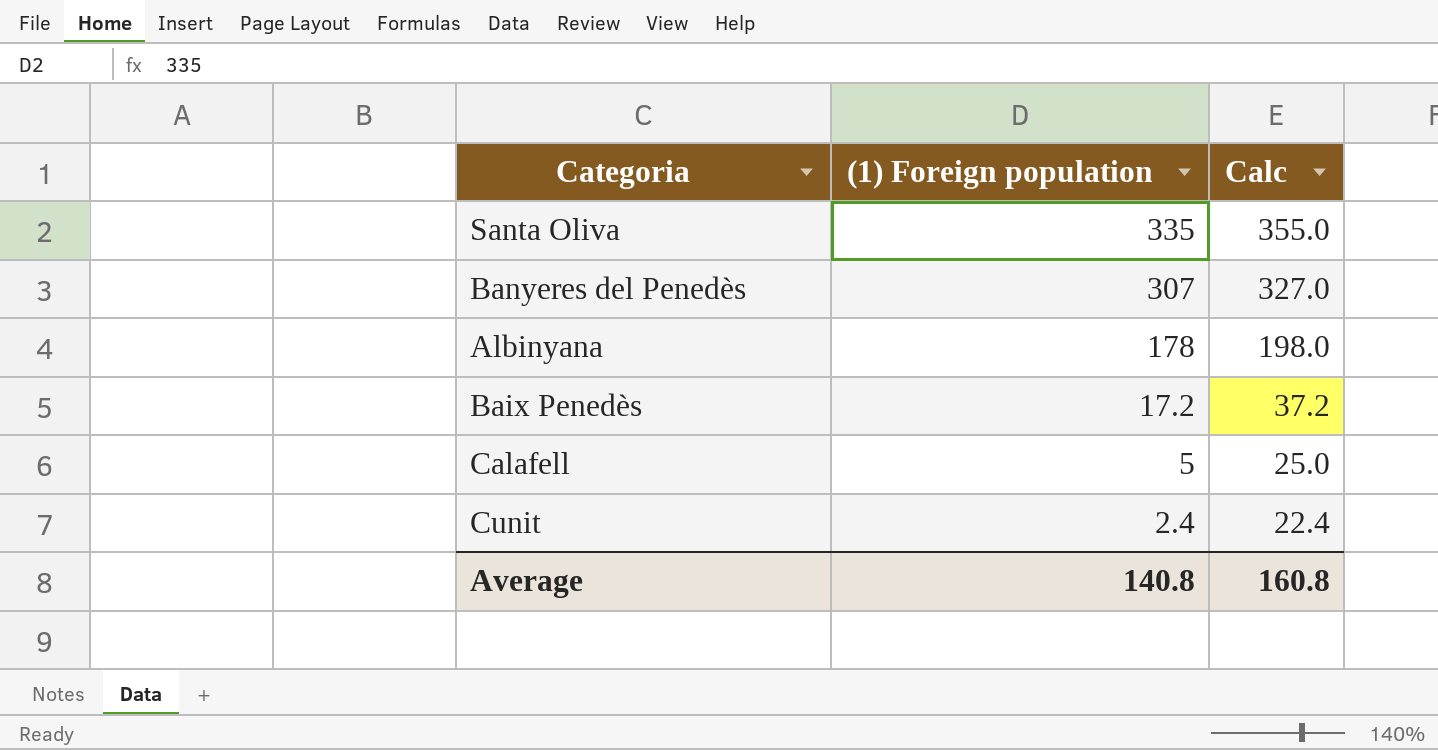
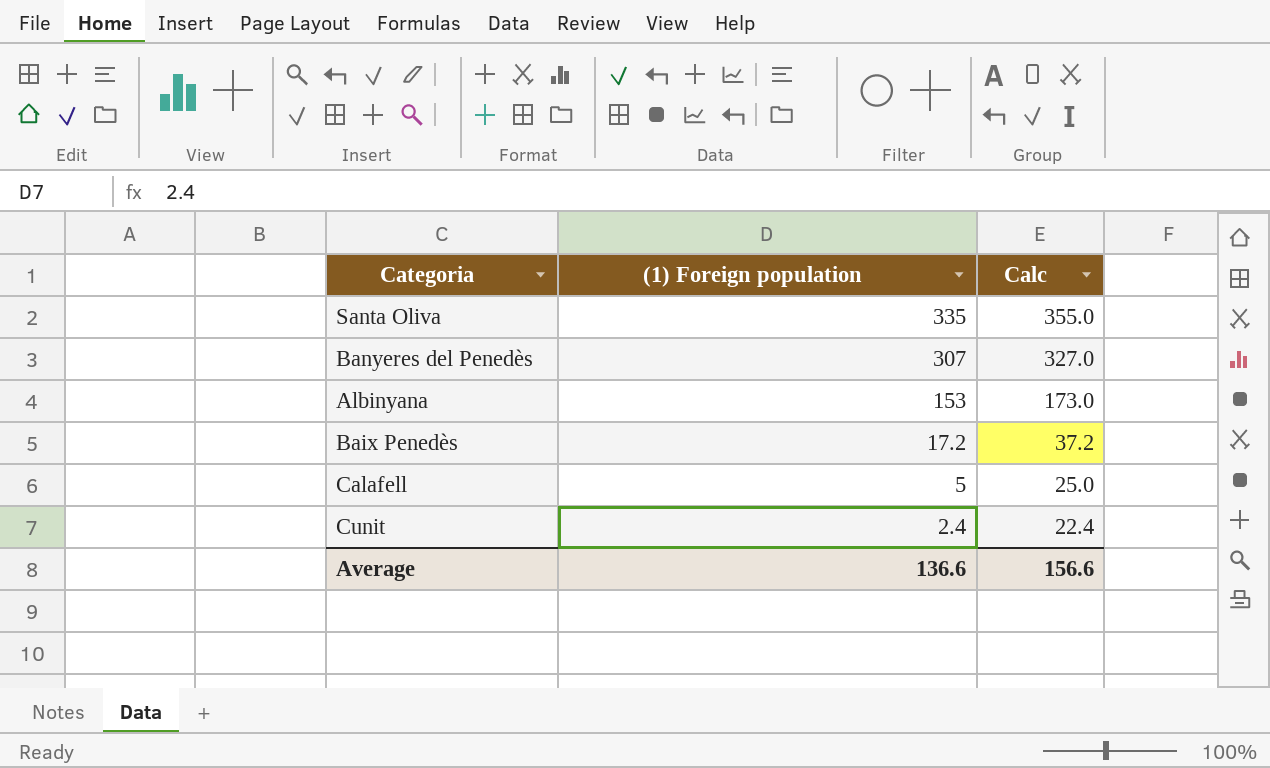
Albinyana | (1) Foreign population: 178 -> 153
Albinyana | Calc: 198.0 -> 173.0
Average | (1) Foreign population: 140.8 -> 136.6
Average | Calc: 160.8 -> 156.6

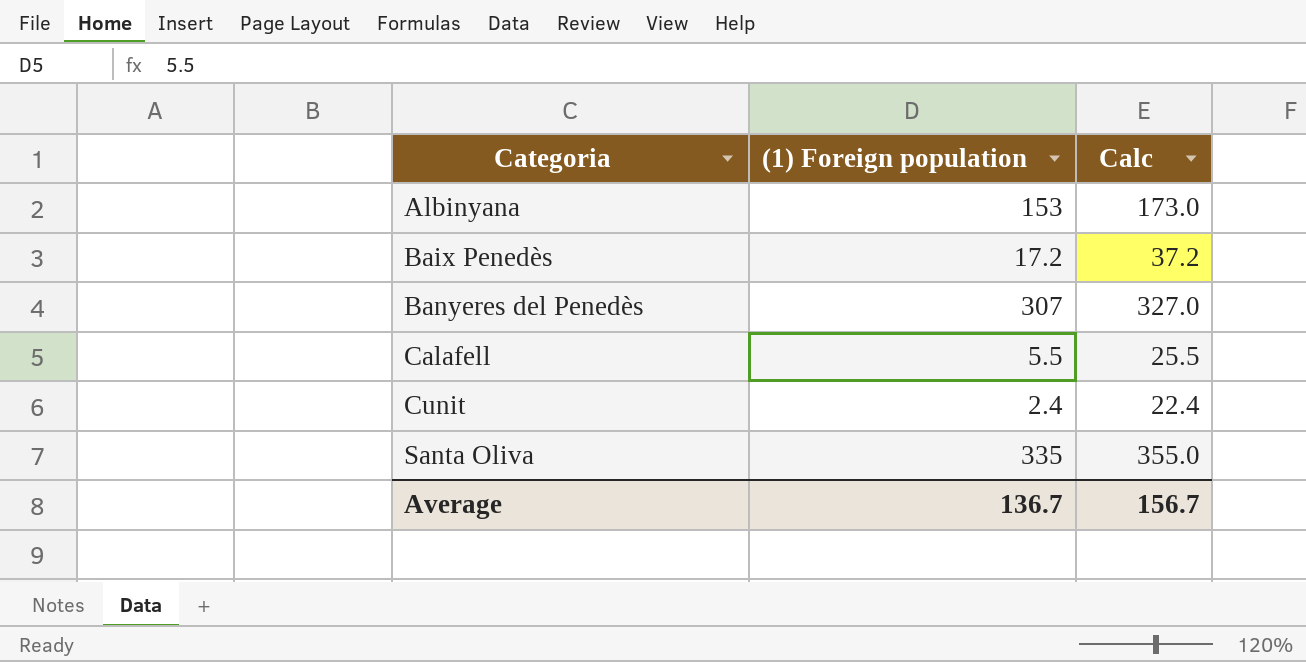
row order: (1) Foreign population descending -> Categoria ascending
Calafell | (1) Foreign population: 5 -> 5.5
Calafell | Calc: 25.0 -> 25.5
Average | (1) Foreign population: 136.6 -> 136.7
Average | Calc: 156.6 -> 156.7

